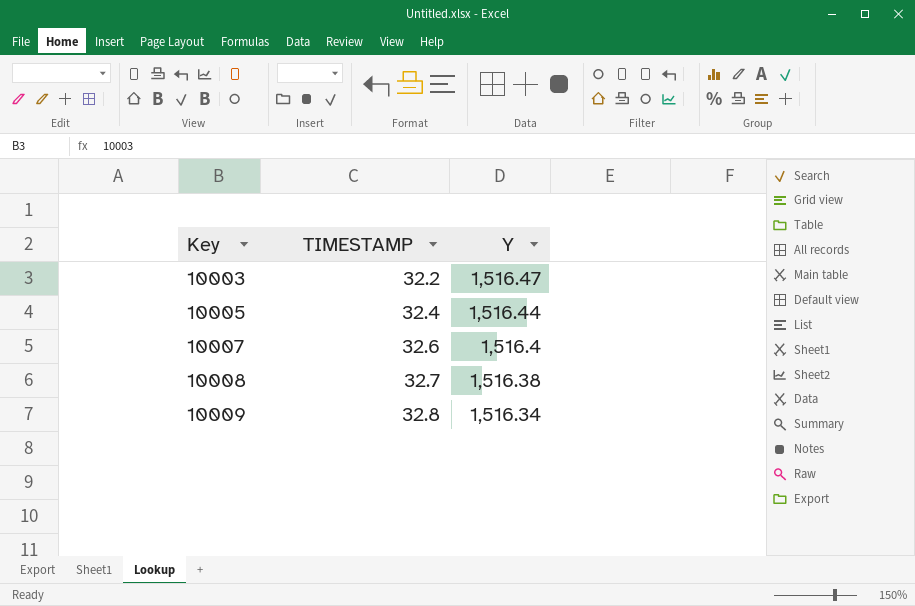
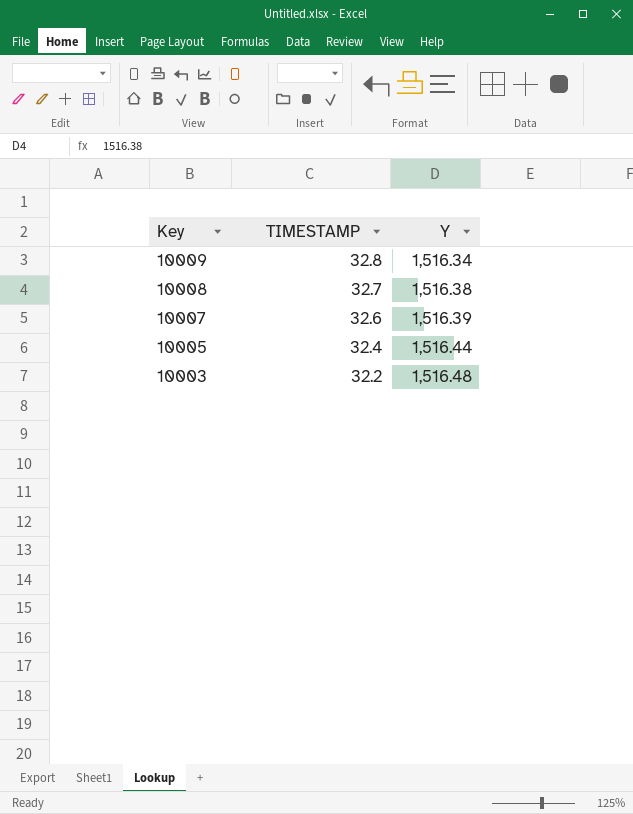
row order: Key ascending -> Key descending
10007 | Y: 1,516.4 -> 1,516.39
10003 | Y: 1,516.47 -> 1,516.48

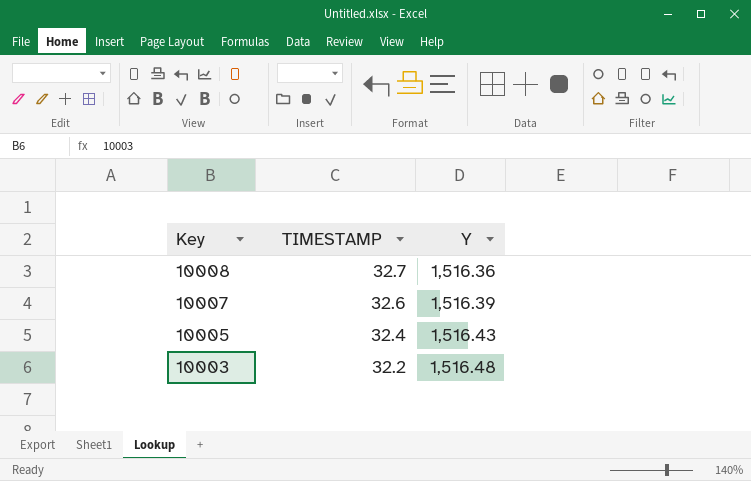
row 10009: 32.8 | 1,516.34 -> none
10008 | Y: 1,516.38 -> 1,516.36
10005 | Y: 1,516.44 -> 1,516.43

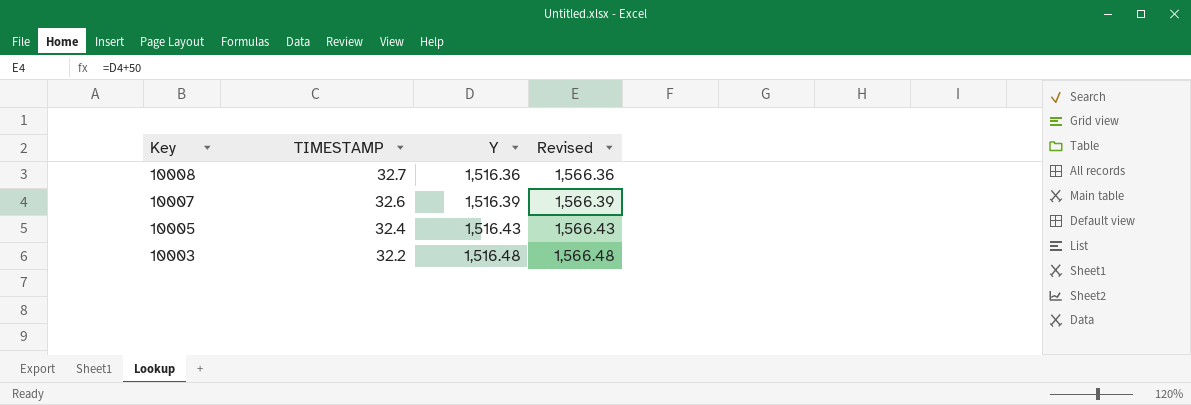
column Revised | formula: none -> [Y] + 50

